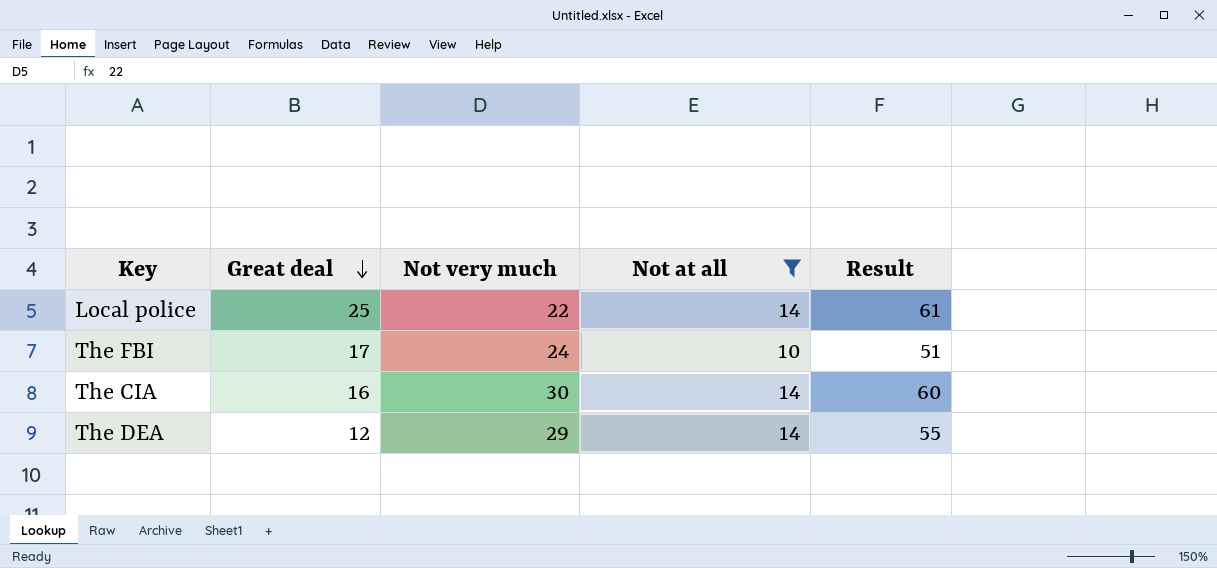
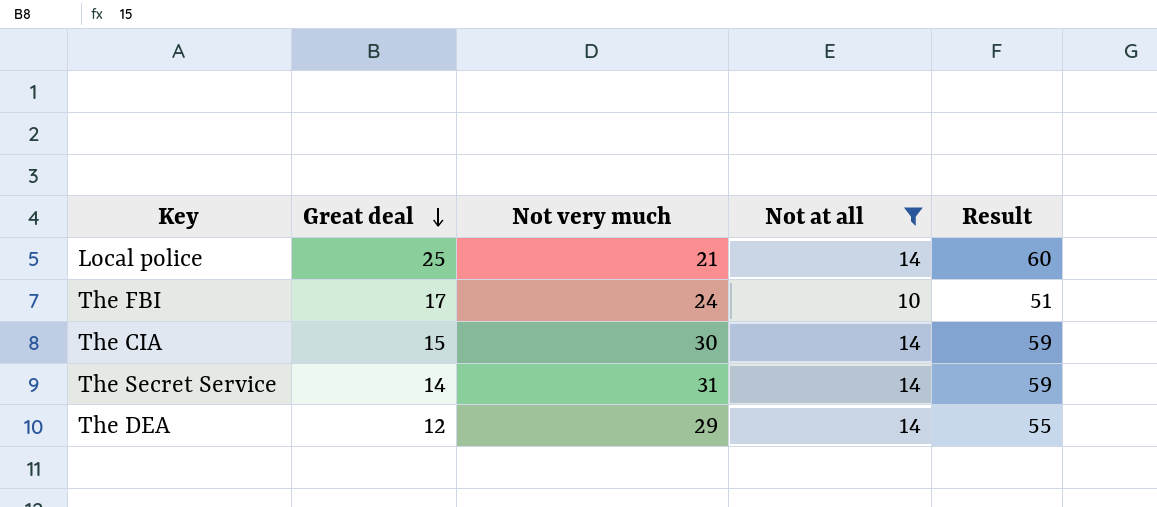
Local police | Not very much: 22 -> 21
Local police | Result: 61 -> 60
The CIA | Great deal: 16 -> 15
The CIA | Result: 60 -> 59
row The Secret Service: none -> 14 | 31 | 14 | 59

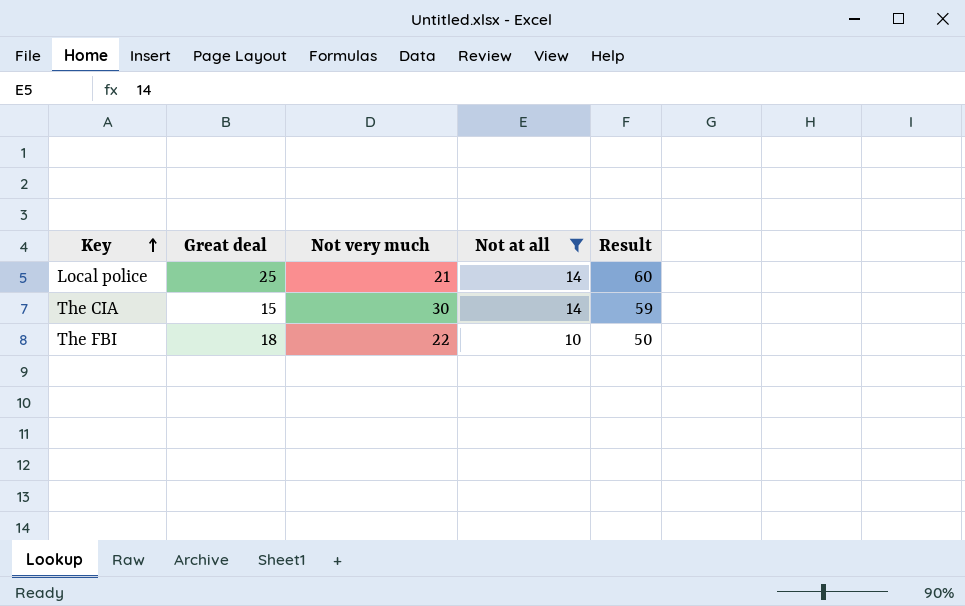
row order: Great deal descending -> Key ascending
row The Secret Service: 14 | 31 | 14 | 59 -> none
row The DEA: 12 | 29 | 14 | 55 -> none
The FBI | Great deal: 17 -> 18
The FBI | Not very much: 24 -> 22
The FBI | Result: 51 -> 50

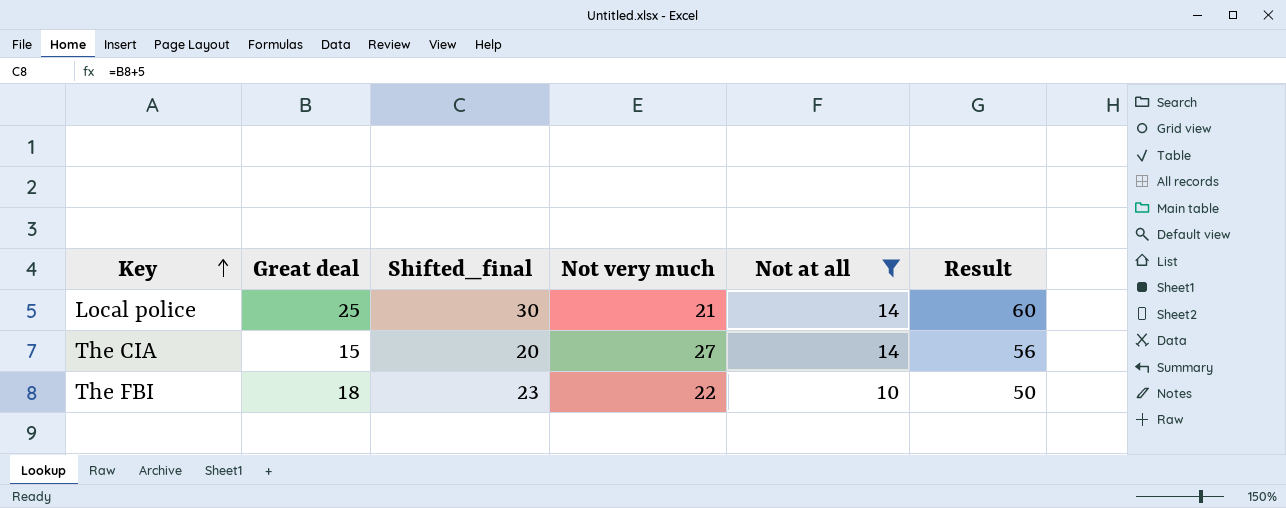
column Shifted_final | formula: none -> [Great deal] + 5
The CIA | Not very much: 30 -> 27
The CIA | Result: 59 -> 56

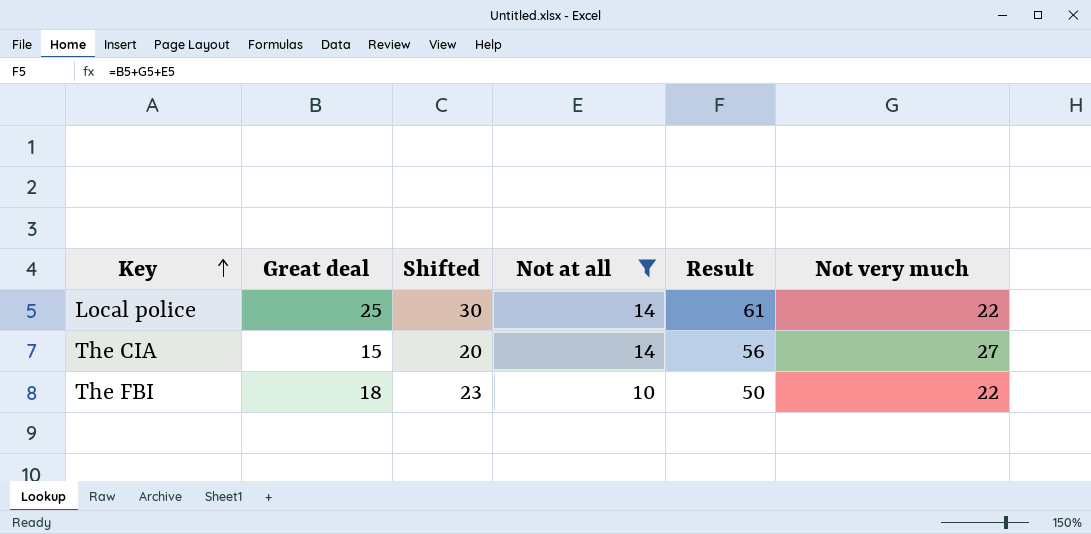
column name: Shifted_final -> Shifted
column Not very much | position: 4 -> 6
Local police | Result: 60 -> 61
Local police | Not very much: 21 -> 22

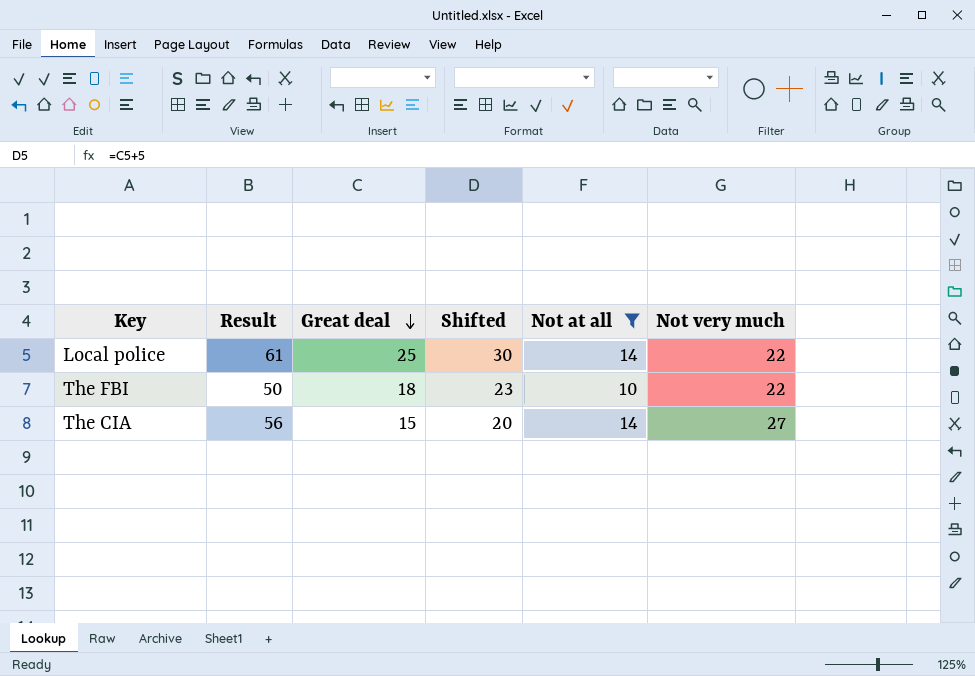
row order: Key ascending -> Great deal descending
column Result | position: 5 -> 2

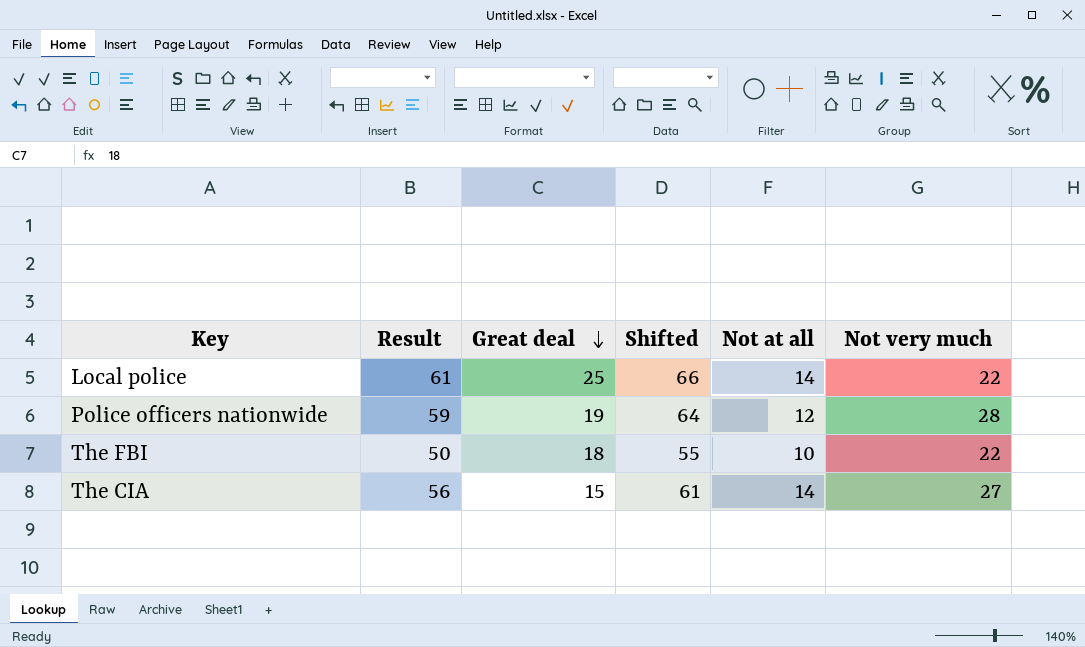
filter: Not at all != 12 -> none
column Shifted | formula: [Great deal] + 5 -> [Result] + 5

